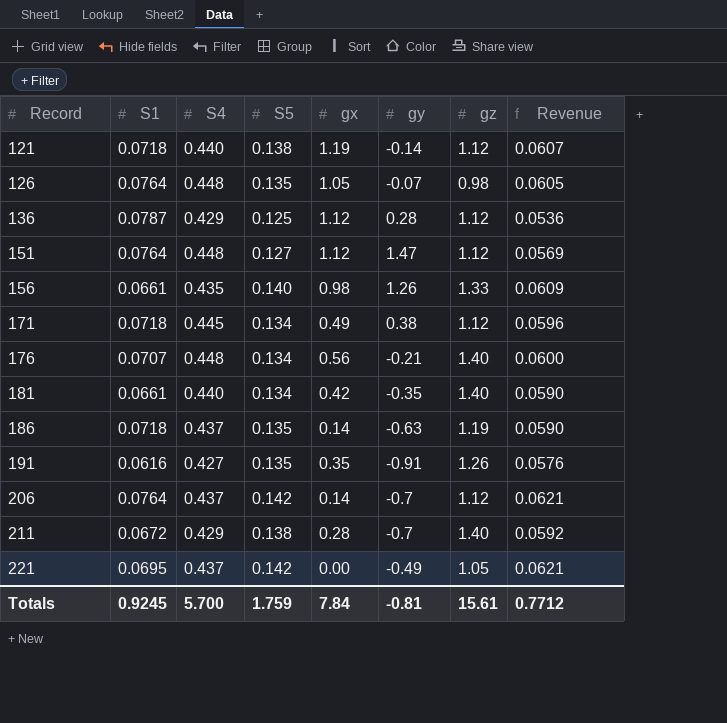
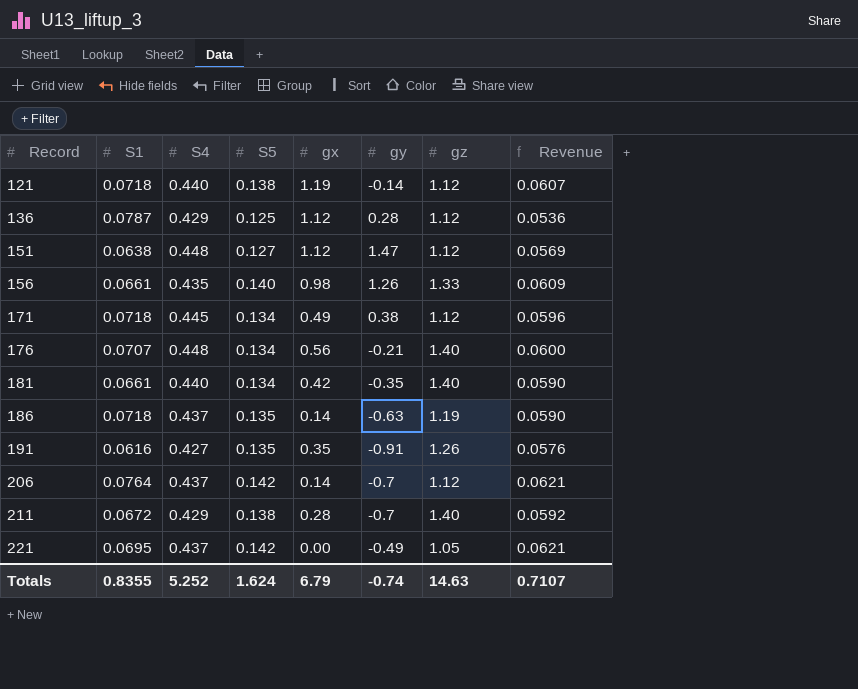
row 126: 0.0764 | 0.448 | 0.135 | 1.05 | -0.07 | 0.98 | 0.0605 -> none
151 | S1: 0.0764 -> 0.0638
Totals | S1: 0.9245 -> 0.8355
Totals | S4: 5.700 -> 5.252
Totals | S5: 1.759 -> 1.624
Totals | gx: 7.84 -> 6.79
Totals | gy: -0.81 -> -0.74
Totals | gz: 15.61 -> 14.63
Totals | Revenue: 0.7712 -> 0.7107

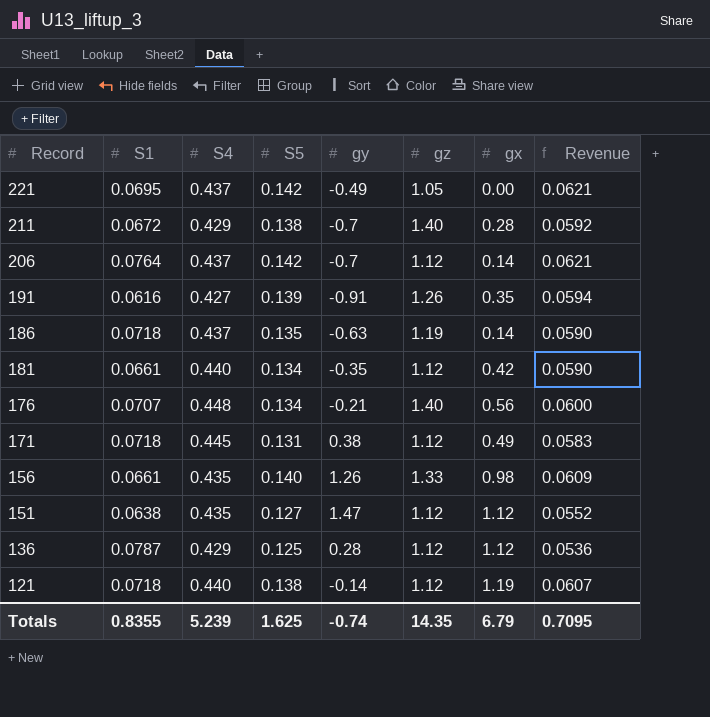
row order: Record ascending -> Record descending
column gx | position: 5 -> 7
191 | S5: 0.135 -> 0.139
191 | Revenue: 0.0576 -> 0.0594
181 | gz: 1.40 -> 1.12
171 | S5: 0.134 -> 0.131
171 | Revenue: 0.0596 -> 0.0583
151 | S4: 0.448 -> 0.435
151 | Revenue: 0.0569 -> 0.0552
Totals | S4: 5.252 -> 5.239
Totals | S5: 1.624 -> 1.625
Totals | gz: 14.63 -> 14.35
Totals | Revenue: 0.7107 -> 0.7095

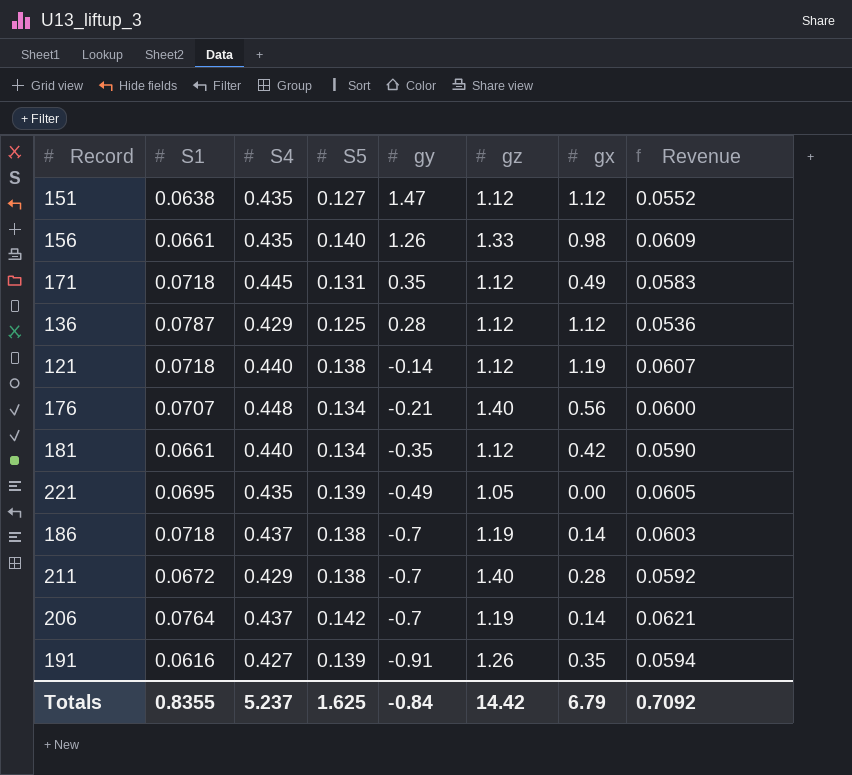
row order: Record descending -> gy descending
171 | gy: 0.38 -> 0.35
221 | S4: 0.437 -> 0.435
221 | S5: 0.142 -> 0.139
221 | Revenue: 0.0621 -> 0.0605
186 | S5: 0.135 -> 0.138
186 | gy: -0.63 -> -0.7
186 | Revenue: 0.0590 -> 0.0603
206 | gz: 1.12 -> 1.19
Totals | S4: 5.239 -> 5.237
Totals | gy: -0.74 -> -0.84
Totals | gz: 14.35 -> 14.42
Totals | Revenue: 0.7095 -> 0.7092

